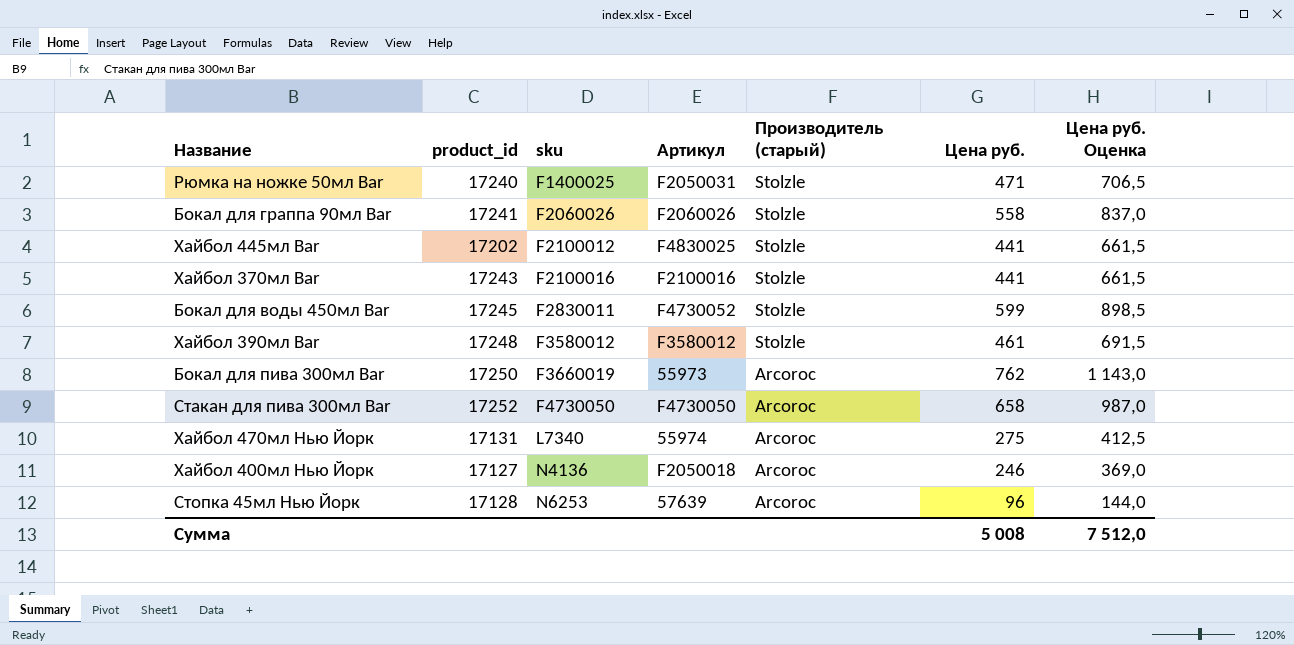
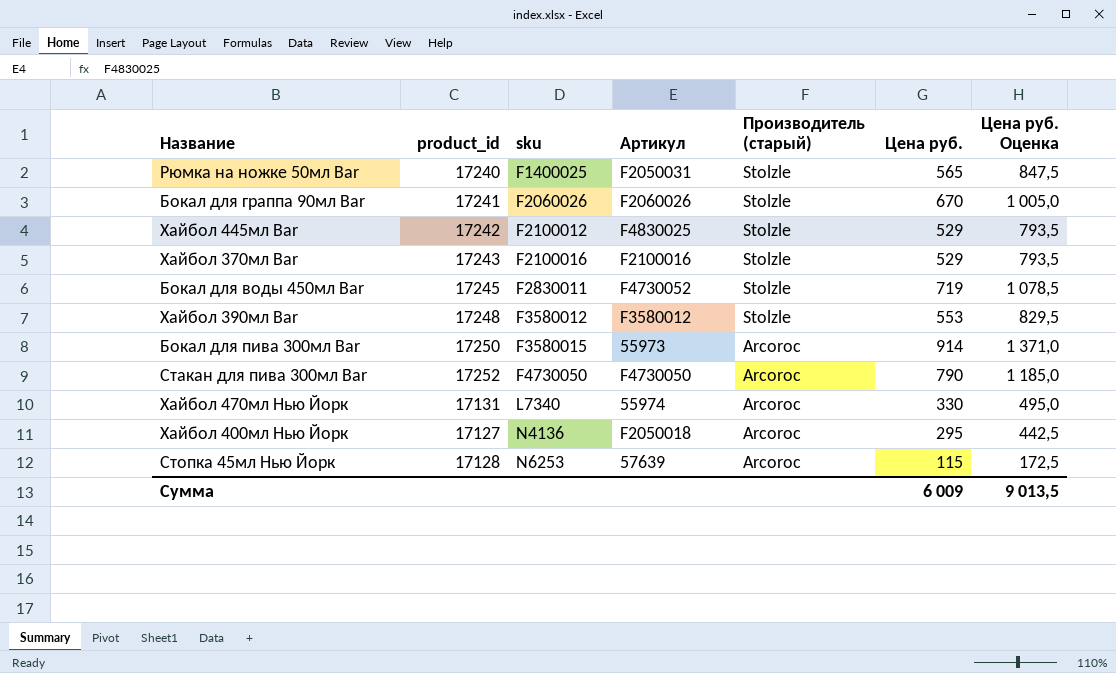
Рюмка на ножке 50мл Bar | Цена руб.: 471 -> 565
Рюмка на ножке 50мл Bar | Цена руб. Оценка: 706,5 -> 847,5
Бокал для граппа 90мл Bar | Цена руб.: 558 -> 670
Бокал для граппа 90мл Bar | Цена руб. Оценка: 837,0 -> 1 005,0
Хайбол 445мл Bar | product_id: 17202 -> 17242
Хайбол 445мл Bar | Цена руб.: 441 -> 529
Хайбол 445мл Bar | Цена руб. Оценка: 661,5 -> 793,5
Хайбол 370мл Bar | Цена руб.: 441 -> 529
Хайбол 370мл Bar | Цена руб. Оценка: 661,5 -> 793,5
Бокал для воды 450мл Bar | Цена руб.: 599 -> 719
Бокал для воды 450мл Bar | Цена руб. Оценка: 898,5 -> 1 078,5
Хайбол 390мл Bar | Цена руб.: 461 -> 553
Хайбол 390мл Bar | Цена руб. Оценка: 691,5 -> 829,5
Бокал для пива 300мл Bar | sku: F3660019 -> F3580015
Бокал для пива 300мл Bar | Цена руб.: 762 -> 914
Бокал для пива 300мл Bar | Цена руб. Оценка: 1 143,0 -> 1 371,0
Стакан для пива 300мл Bar | Цена руб.: 658 -> 790
Стакан для пива 300мл Bar | Цена руб. Оценка: 987,0 -> 1 185,0
Хайбол 470мл Нью Йорк | Цена руб.: 275 -> 330
Хайбол 470мл Нью Йорк | Цена руб. Оценка: 412,5 -> 495,0
Хайбол 400мл Нью Йорк | Цена руб.: 246 -> 295
Хайбол 400мл Нью Йорк | Цена руб. Оценка: 369,0 -> 442,5
Стопка 45мл Нью Йорк | Цена руб.: 96 -> 115
Стопка 45мл Нью Йорк | Цена руб. Оценка: 144,0 -> 172,5
Сумма | Цена руб.: 5 008 -> 6 009
Сумма | Цена руб. Оценка: 7 512,0 -> 9 013,5

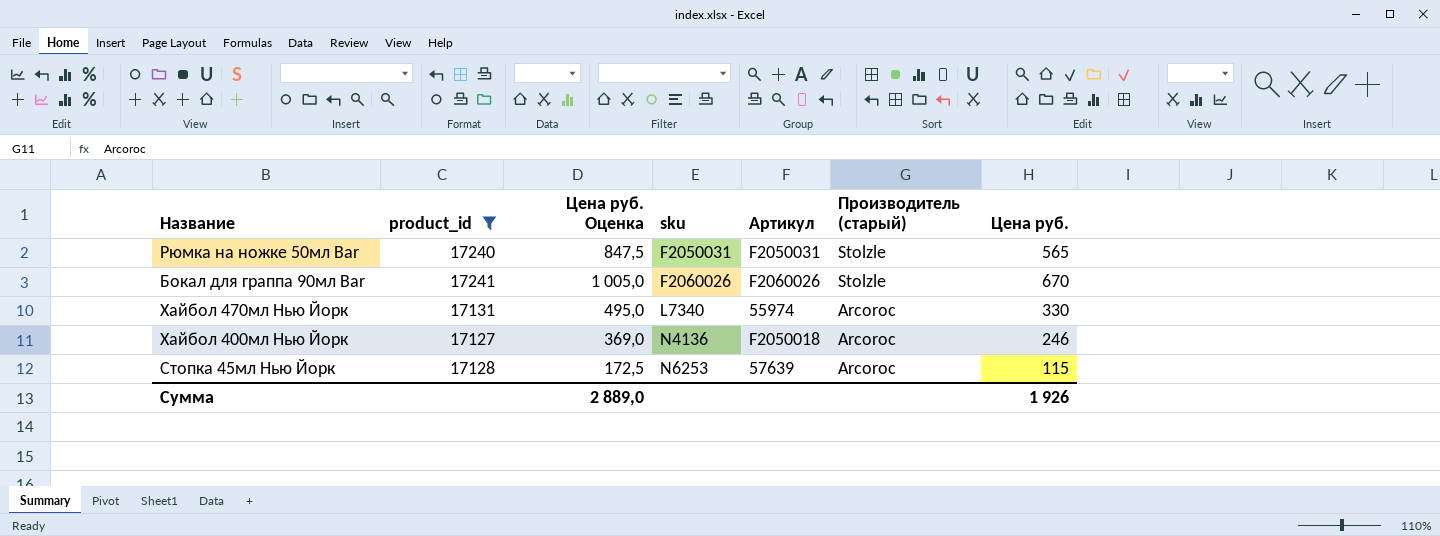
filter: none -> product_id <= 17241
column Цена руб. Оценка | position: 7 -> 3
Рюмка на ножке 50мл Bar | sku: F1400025 -> F2050031
Хайбол 400мл Нью Йорк | Цена руб. Оценка: 442,5 -> 369,0
Хайбол 400мл Нью Йорк | Цена руб.: 295 -> 246
Сумма | Цена руб. Оценка: 9 013,5 -> 2 889,0
Сумма | Цена руб.: 6 009 -> 1 926

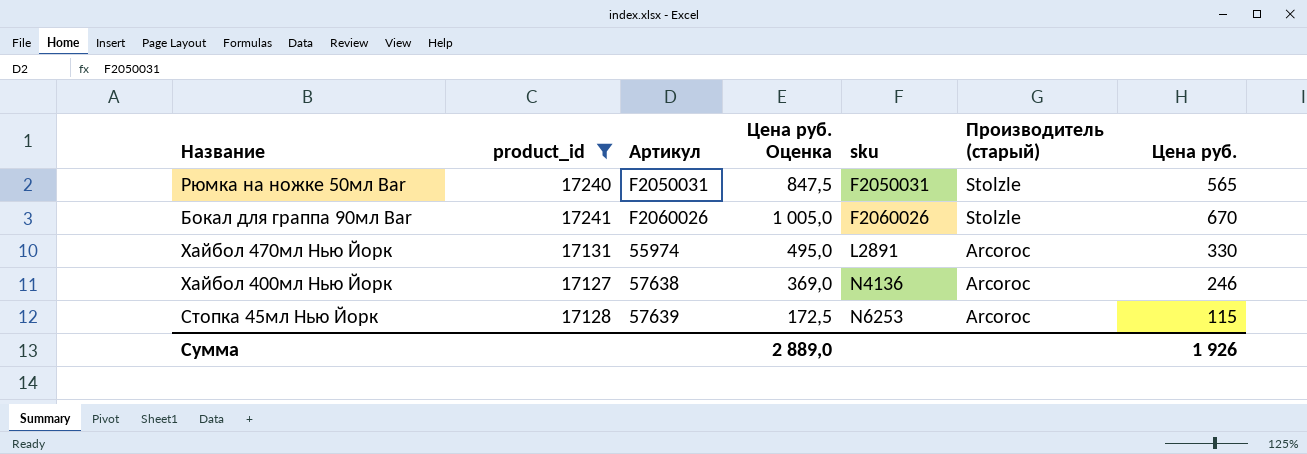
column Артикул | position: 5 -> 3
Хайбол 470мл Нью Йорк | sku: L7340 -> L2891
Хайбол 400мл Нью Йорк | Артикул: F2050018 -> 57638

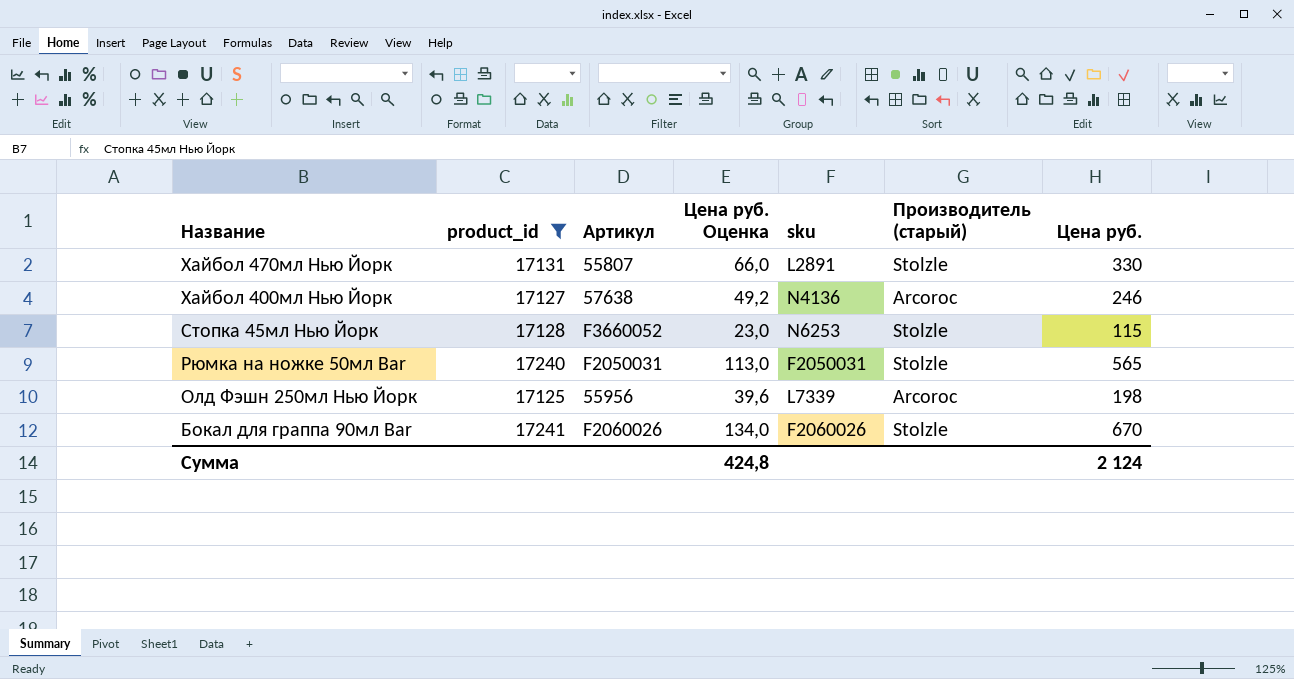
row order: sku ascending -> Название descending
column Цена руб. Оценка | formula: [Цена руб.] * 1,5 -> [Цена руб.] * 0,2
Хайбол 470мл Нью Йорк | Артикул: 55974 -> 55807
Хайбол 470мл Нью Йорк | Производитель (старый): Arcoroc -> Stolzle
Стопка 45мл Нью Йорк | Артикул: 57639 -> F3660052
Стопка 45мл Нью Йорк | Производитель (старый): Arcoroc -> Stolzle
row Олд Фэшн 250мл Нью Йорк: none -> 17125 | 55956 | 39,6 | L7339 | Arcoroc | 198
Сумма | Цена руб. Оценка: 2 889,0 -> 424,8
Сумма | Цена руб.: 1 926 -> 2 124

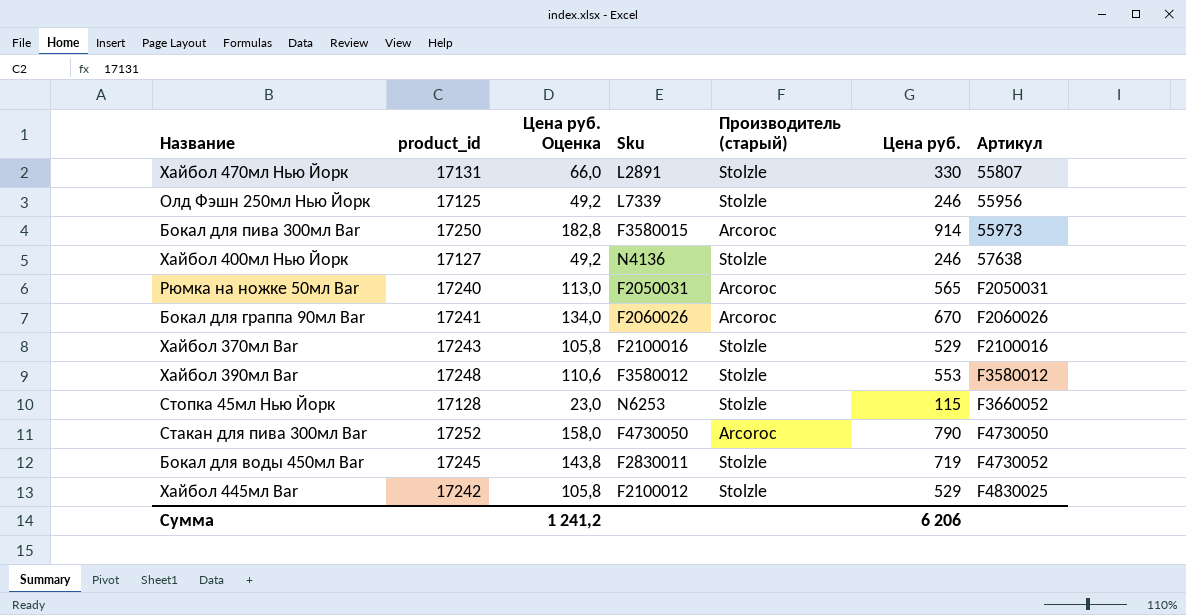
filter: product_id <= 17241 -> none
row order: Название descending -> Артикул ascending
column name: sku -> Sku
column Артикул | position: 3 -> 7
Олд Фэшн 250мл Нью Йорк | Цена руб. Оценка: 39,6 -> 49,2
Олд Фэшн 250мл Нью Йорк | Производитель (старый): Arcoroc -> Stolzle
Олд Фэшн 250мл Нью Йорк | Цена руб.: 198 -> 246
Хайбол 400мл Нью Йорк | Производитель (старый): Arcoroc -> Stolzle
Рюмка на ножке 50мл Bar | Производитель (старый): Stolzle -> Arcoroc
Бокал для граппа 90мл Bar | Производитель (старый): Stolzle -> Arcoroc
Сумма | Цена руб. Оценка: 424,8 -> 1 241,2
Сумма | Цена руб.: 2 124 -> 6 206

